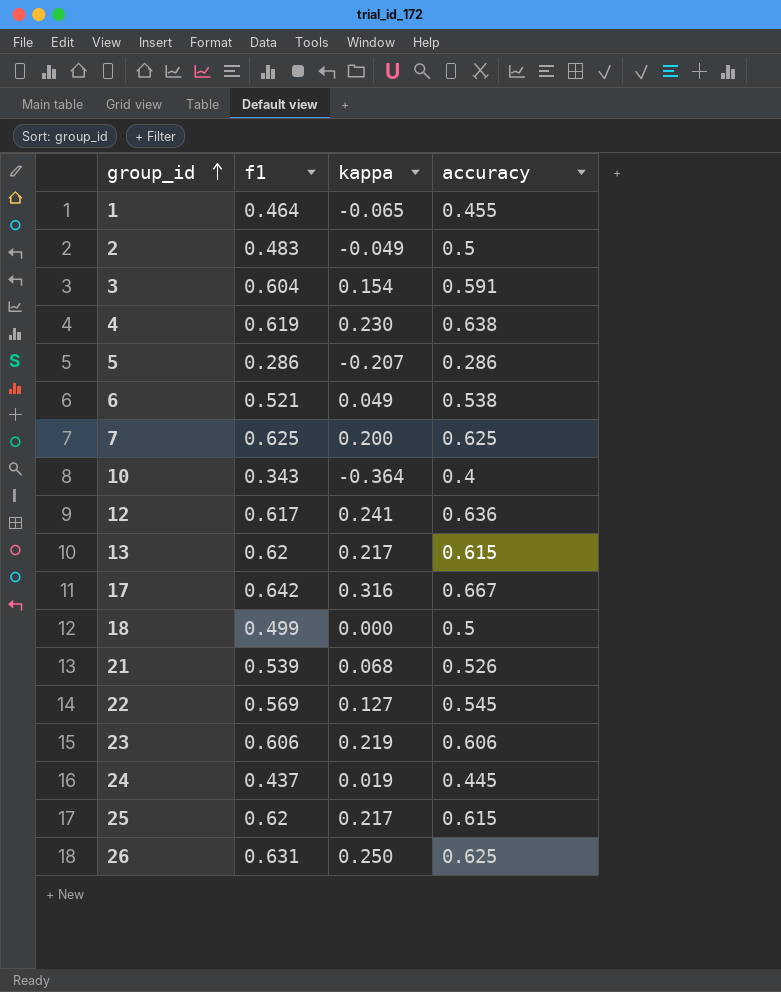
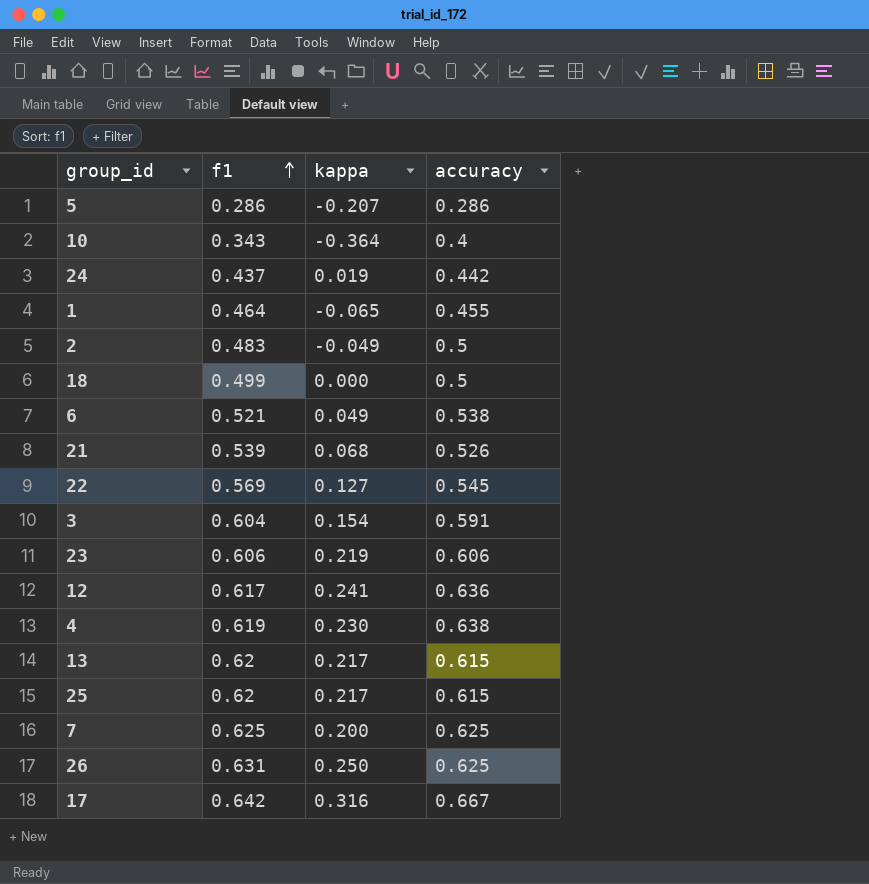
row order: group_id ascending -> f1 ascending
24 | accuracy: 0.445 -> 0.442

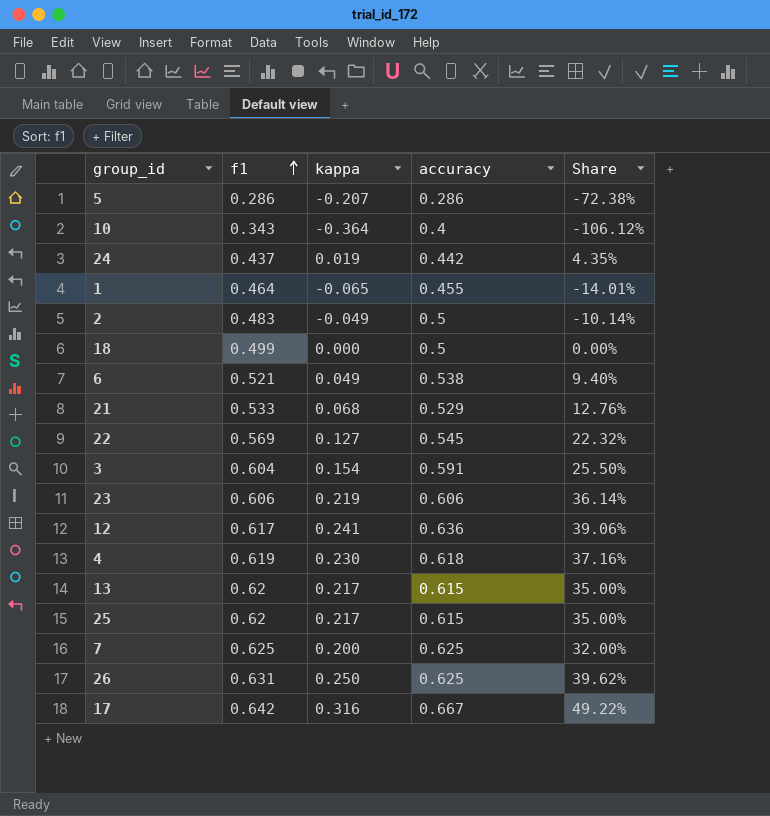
column Share | formula: none -> [kappa] / [f1]
21 | f1: 0.539 -> 0.533
21 | accuracy: 0.526 -> 0.529
4 | accuracy: 0.638 -> 0.618

